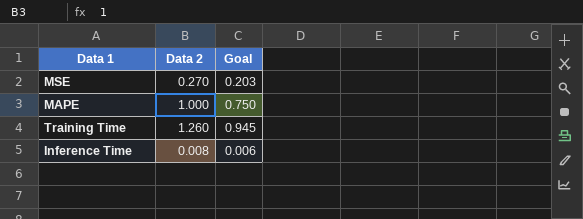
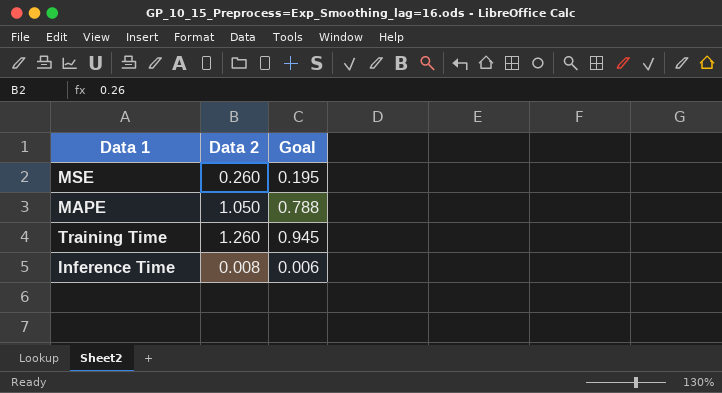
MSE | Data 2: 0.270 -> 0.260
MSE | Goal: 0.203 -> 0.195
MAPE | Data 2: 1.000 -> 1.050
MAPE | Goal: 0.750 -> 0.788

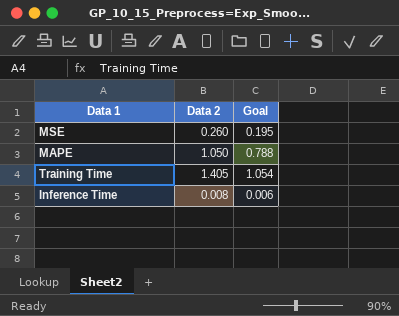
Training Time | Data 2: 1.260 -> 1.405
Training Time | Goal: 0.945 -> 1.054

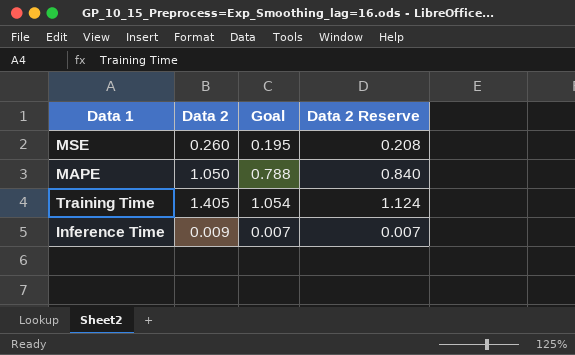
column Data 2 Reserve | formula: none -> [Data 2] * 0.8
Inference Time | Data 2: 0.008 -> 0.009
Inference Time | Goal: 0.006 -> 0.007

